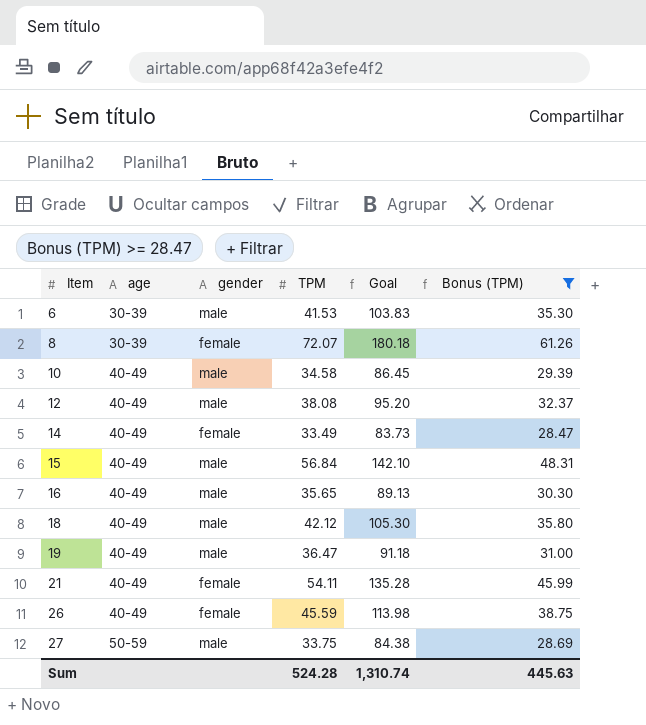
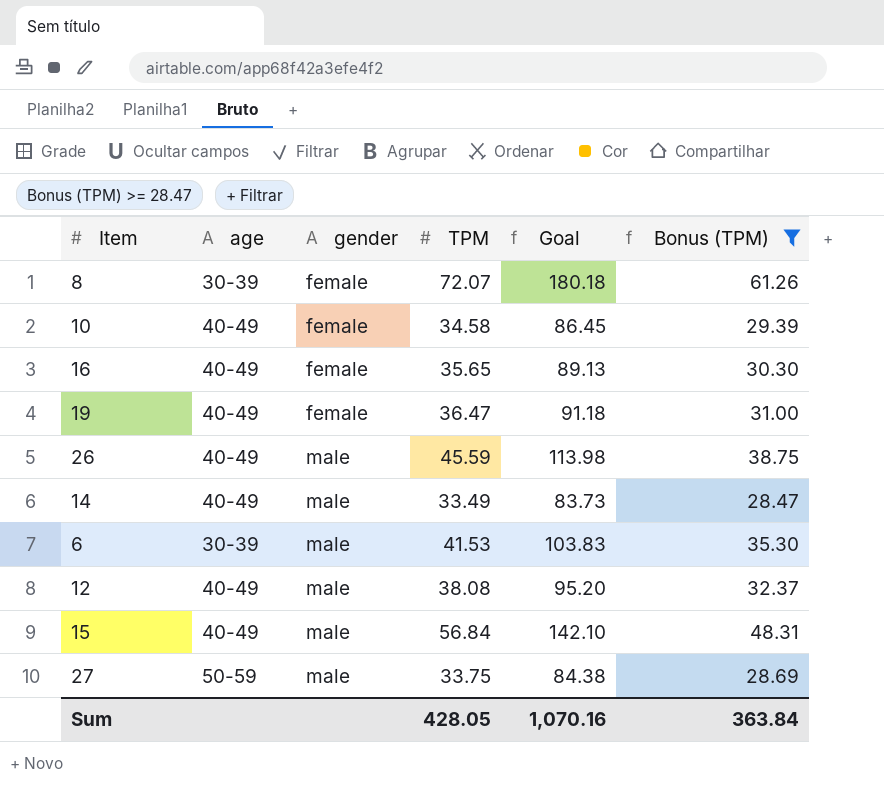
row order: Item ascending -> gender ascending
row 18: 40-49 | male | 42.12 | 105.30 | 35.80 -> none
row 21: 40-49 | female | 54.11 | 135.28 | 45.99 -> none
10 | gender: male -> female
16 | gender: male -> female
19 | gender: male -> female
26 | gender: female -> male
14 | gender: female -> male
Sum | TPM: 524.28 -> 428.05
Sum | Goal: 1,310.74 -> 1,070.16
Sum | Bonus (TPM): 445.63 -> 363.84

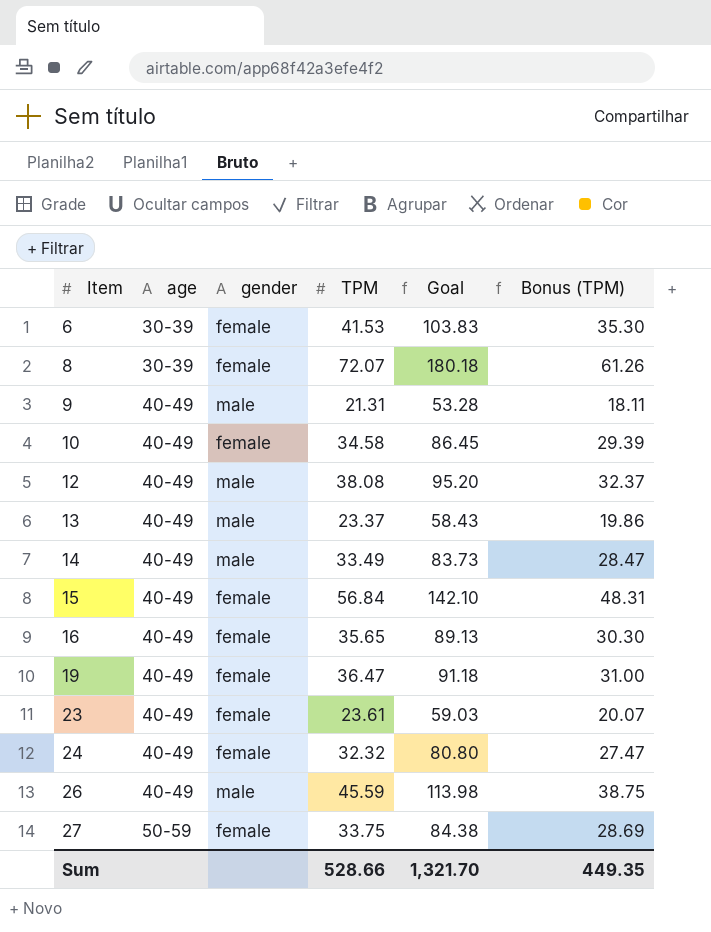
filter: Bonus (TPM) >= 28.47 -> none
row order: gender ascending -> Item ascending
6 | gender: male -> female
15 | gender: male -> female
27 | gender: male -> female
Sum | TPM: 428.05 -> 528.66
Sum | Goal: 1,070.16 -> 1,321.70
Sum | Bonus (TPM): 363.84 -> 449.35

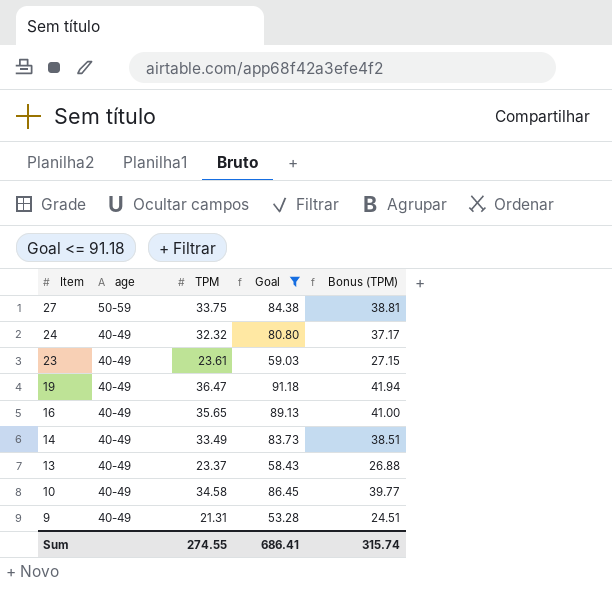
filter: none -> Goal <= 91.18
row order: Item ascending -> Item descending
column gender | position: 3 -> none
column Bonus (TPM) | formula: [TPM] * 0.85 -> [TPM] * 1.15
Sum | TPM: 528.66 -> 274.55
Sum | Goal: 1,321.70 -> 686.41
Sum | Bonus (TPM): 449.35 -> 315.74

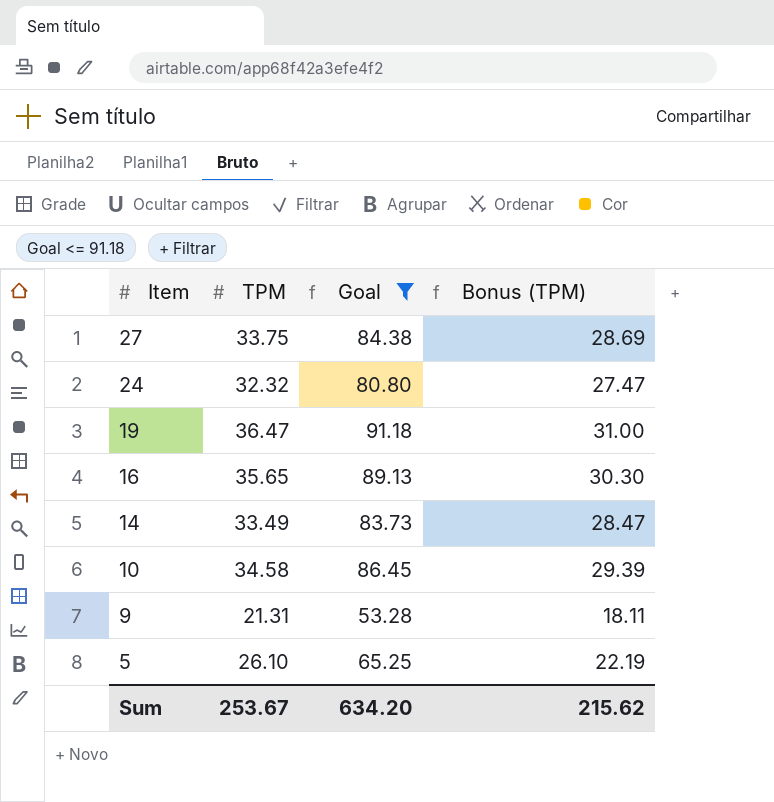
column age | position: 2 -> none
column Bonus (TPM) | formula: [TPM] * 1.15 -> [TPM] * 0.85
row 23: 40-49 | 23.61 | 59.03 | 27.15 -> none
row 13: 40-49 | 23.37 | 58.43 | 26.88 -> none
row 5: none -> 26.10 | 65.25 | 22.19
Sum | TPM: 274.55 -> 253.67
Sum | Goal: 686.41 -> 634.20
Sum | Bonus (TPM): 315.74 -> 215.62

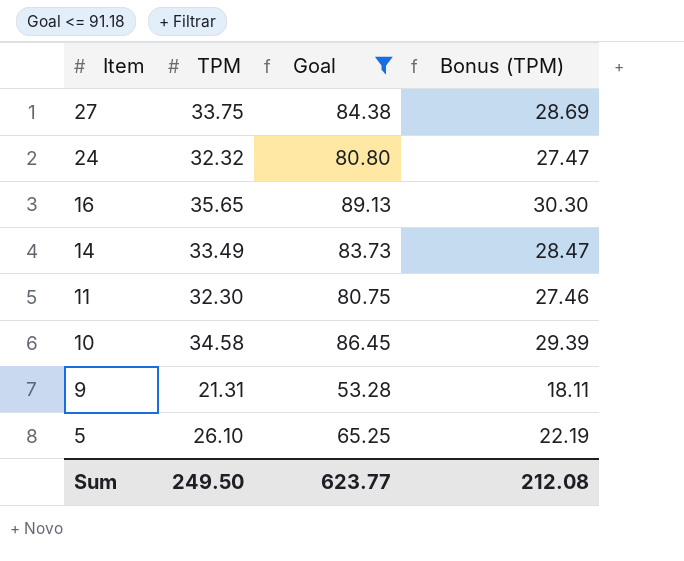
row 19: 36.47 | 91.18 | 31.00 -> none
row 11: none -> 32.30 | 80.75 | 27.46
Sum | TPM: 253.67 -> 249.50
Sum | Goal: 634.20 -> 623.77
Sum | Bonus (TPM): 215.62 -> 212.08

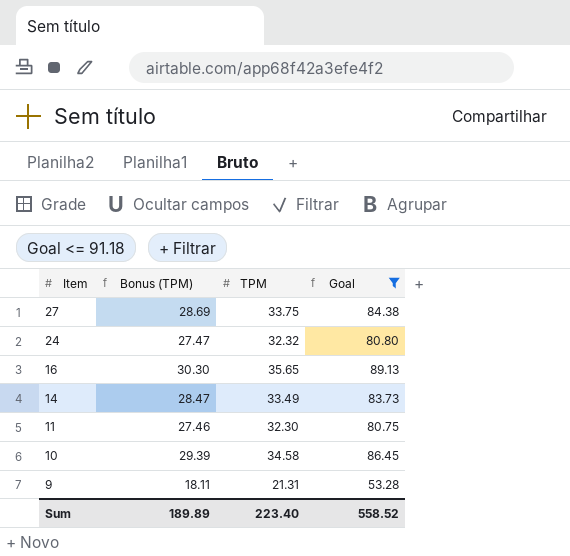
column Bonus (TPM) | position: 4 -> 2
row 5: 26.10 | 65.25 | 22.19 -> none
Sum | Bonus (TPM): 212.08 -> 189.89
Sum | TPM: 249.50 -> 223.40
Sum | Goal: 623.77 -> 558.52

